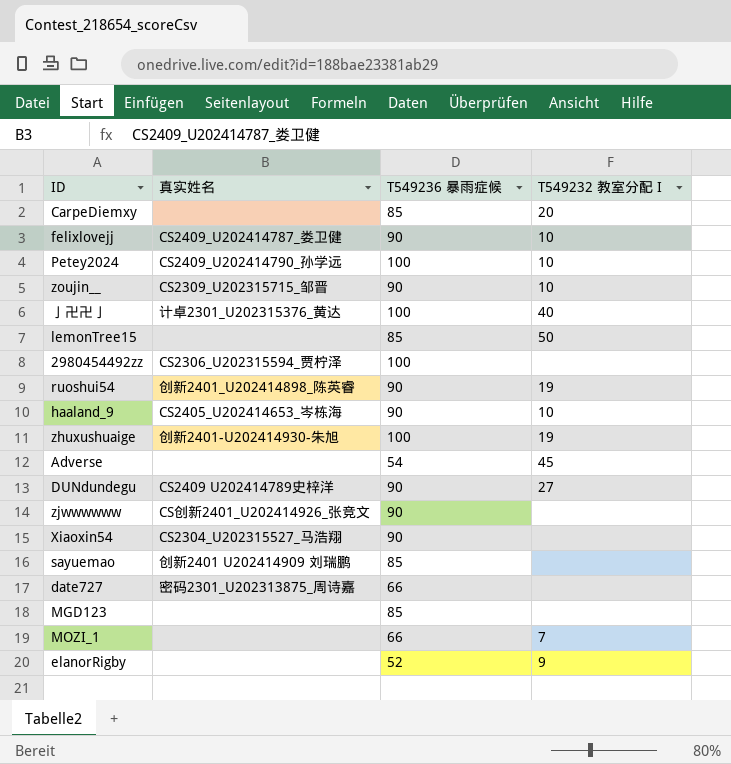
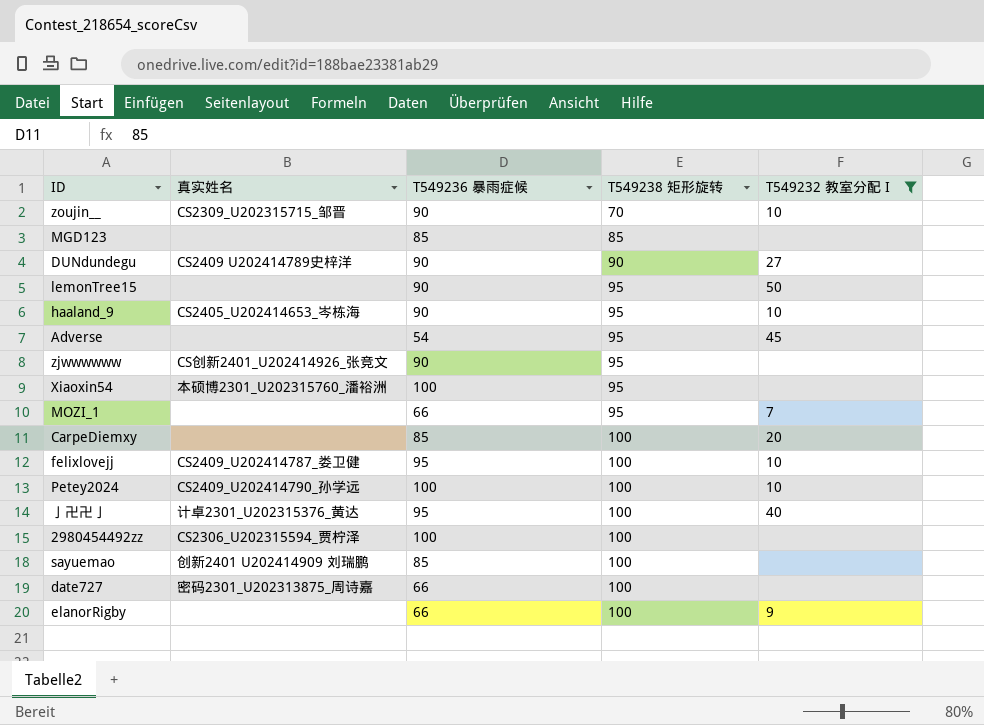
filter: none -> T549232 教室分配 I != 19
row order: none -> T549238 矩形旋转 ascending
column T549238 矩形旋转 | position: none -> 4
lemonTree15 | T549236 暴雨症候: 85 -> 90
Xiaoxin54 | 真实姓名: CS2304_U202315527_马浩翔 -> 本硕博2301_U202315760_潘裕洲
Xiaoxin54 | T549236 暴雨症候: 90 -> 100
felixlovejj | T549236 暴雨症候: 90 -> 95
亅卍卍亅 | T549236 暴雨症候: 100 -> 95
elanorRigby | T549236 暴雨症候: 52 -> 66

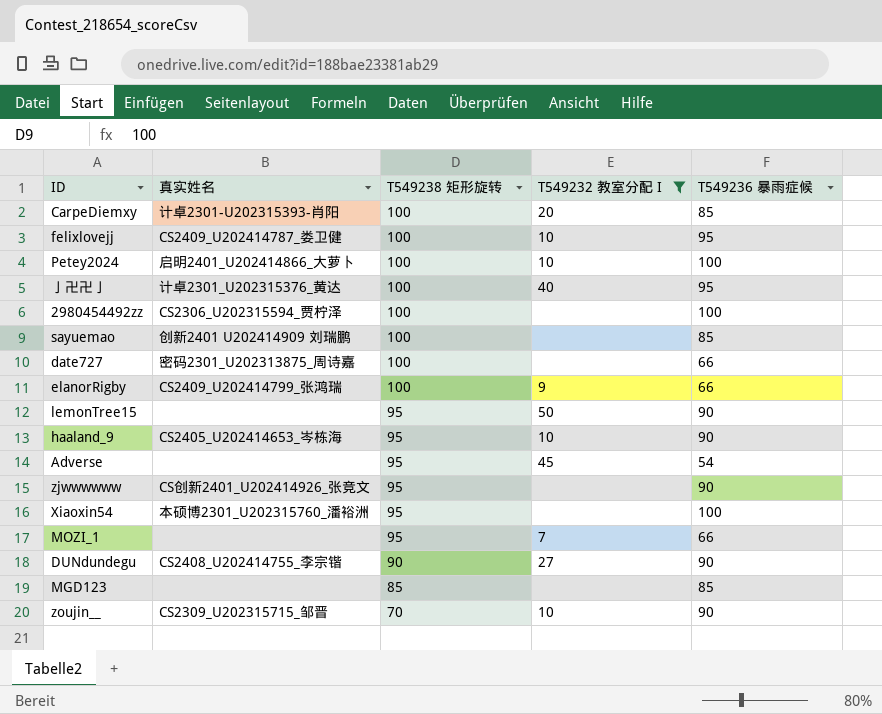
row order: T549238 矩形旋转 ascending -> T549238 矩形旋转 descending
column T549236 暴雨症候 | position: 3 -> 5
CarpeDiemxy | 真实姓名: none -> 计卓2301-U202315393-肖阳
Petey2024 | 真实姓名: CS2409_U202414790_孙学远 -> 启明2401_U202414866_大萝卜
elanorRigby | 真实姓名: none -> CS2409_U202414799_张鸿瑞
DUNdundegu | 真实姓名: CS2409 U202414789史梓洋 -> CS2408_U202414755_李宗锴

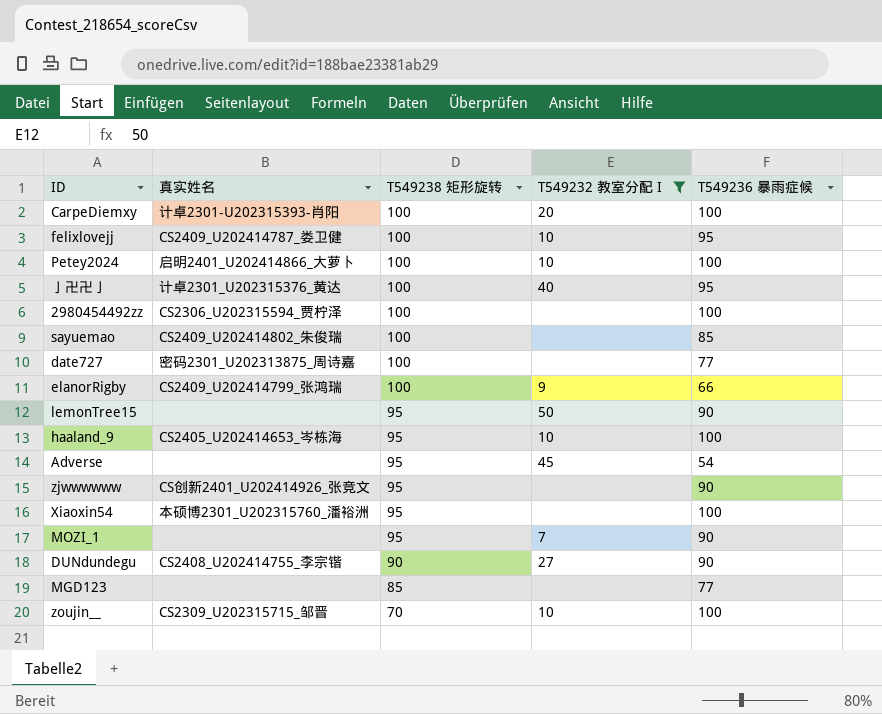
CarpeDiemxy | T549236 暴雨症候: 85 -> 100
sayuemao | 真实姓名: 创新2401 U202414909 刘瑞鹏 -> CS2409_U202414802_朱俊瑞
date727 | T549236 暴雨症候: 66 -> 77
haaland_9 | T549236 暴雨症候: 90 -> 100
MOZI_1 | T549236 暴雨症候: 66 -> 90
MGD123 | T549236 暴雨症候: 85 -> 77
zoujin__ | T549236 暴雨症候: 90 -> 100

